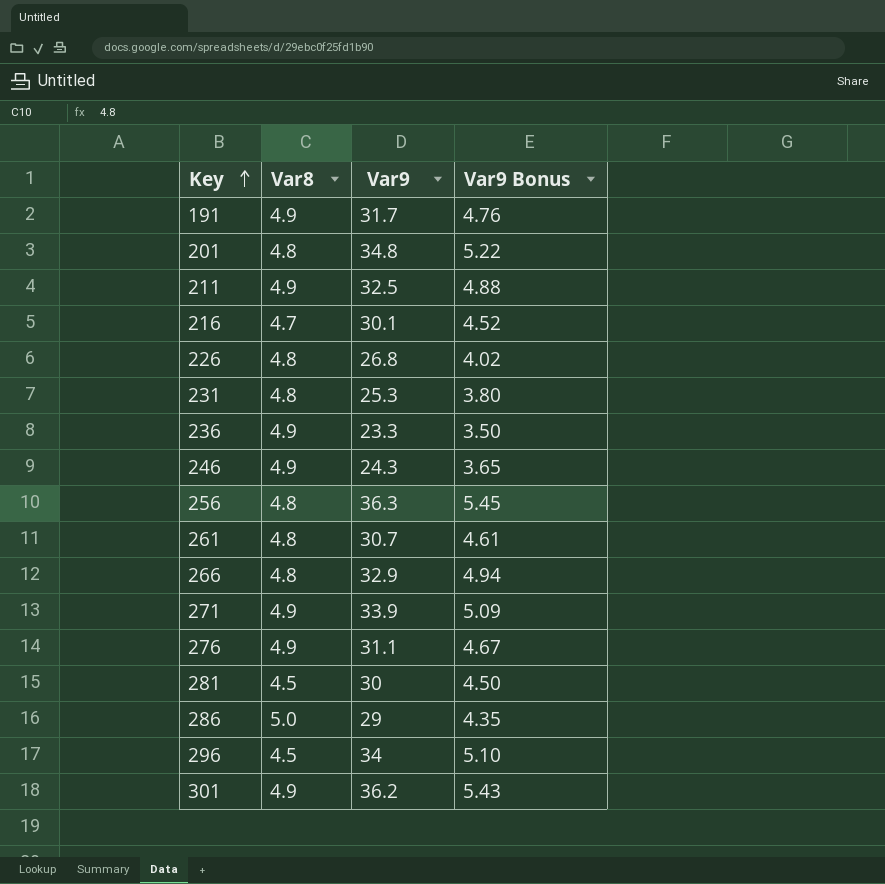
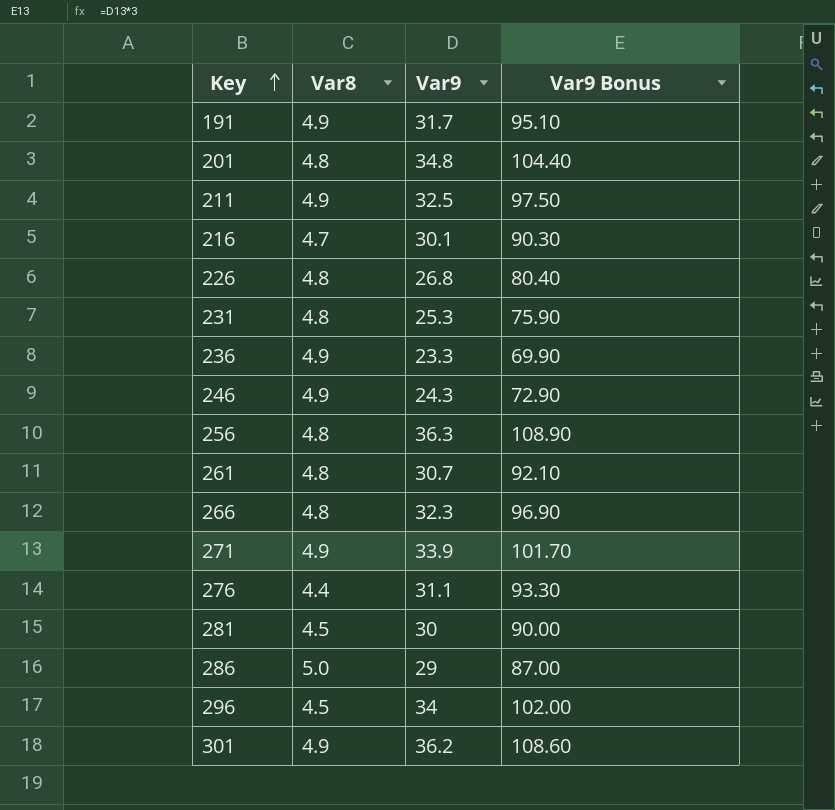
column Var9 Bonus | formula: [Var9] * 0.15 -> [Var9] * 3
266 | Var9: 32.9 -> 32.3
276 | Var8: 4.9 -> 4.4

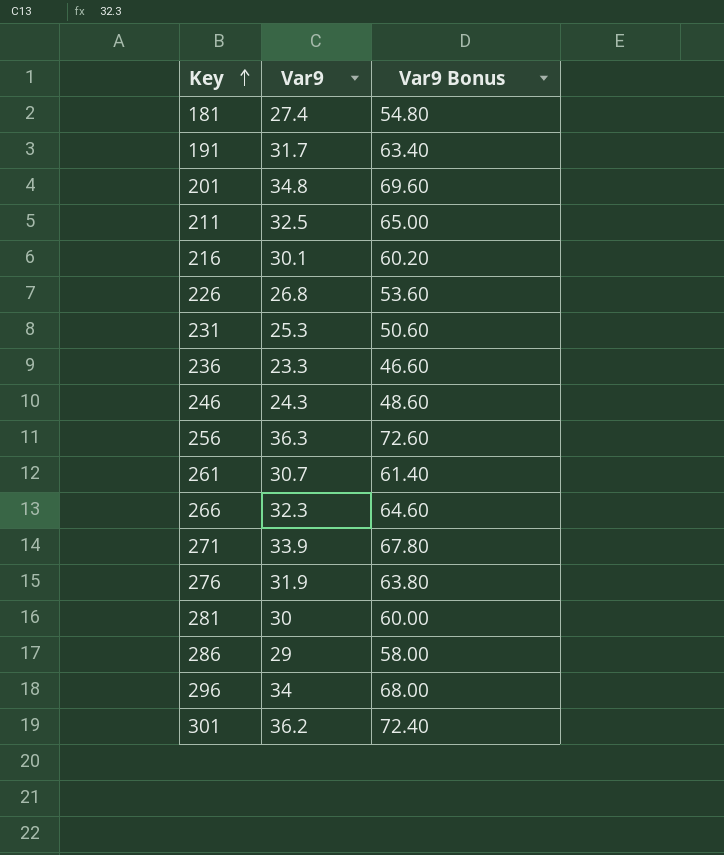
column Var8 | position: 2 -> none
column Var9 Bonus | formula: [Var9] * 3 -> [Var9] * 2
row 181: none -> 27.4 | 54.80
276 | Var9: 31.1 -> 31.9

